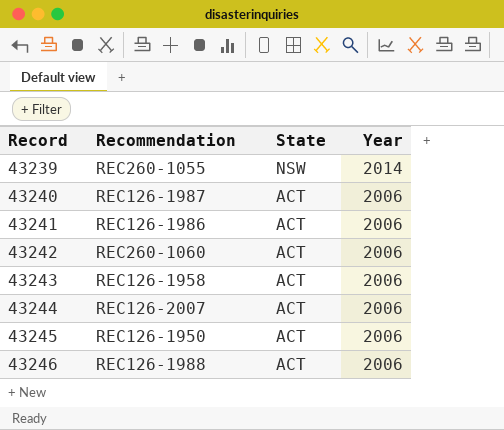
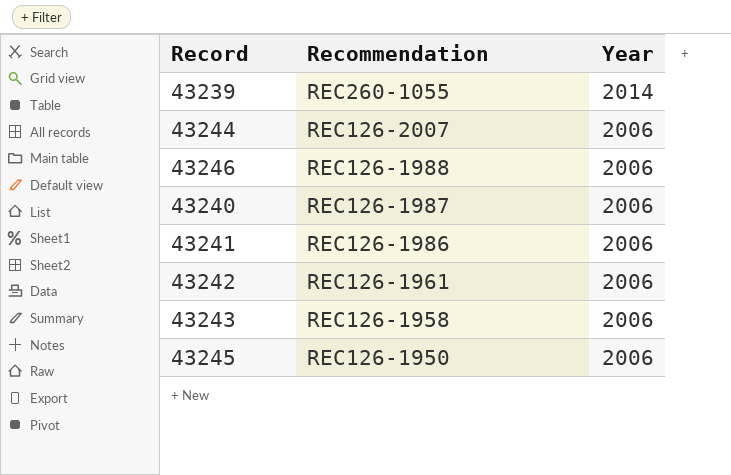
row order: Record ascending -> Recommendation descending
column State | position: 3 -> none
43242 | Recommendation: REC260-1060 -> REC126-1961

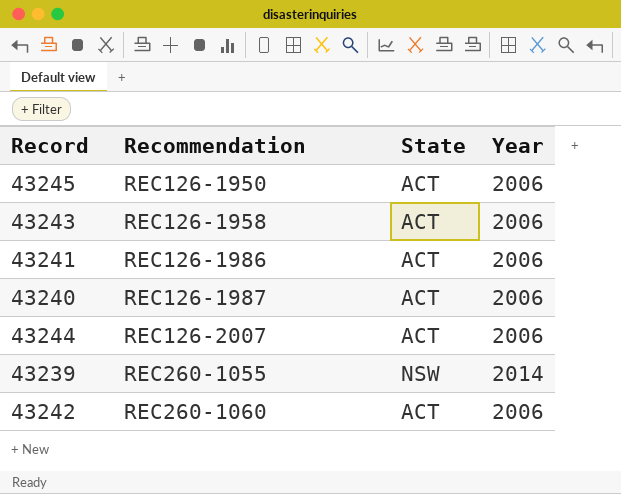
row order: Recommendation descending -> Recommendation ascending
column State | position: none -> 3
row 43246: REC126-1988 | 2006 -> none
43242 | Recommendation: REC126-1961 -> REC260-1060

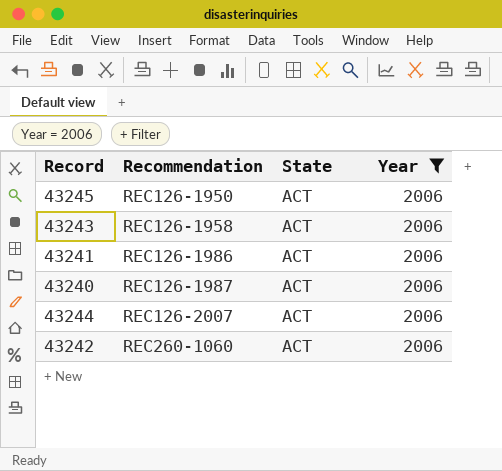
filter: none -> Year = 2006

